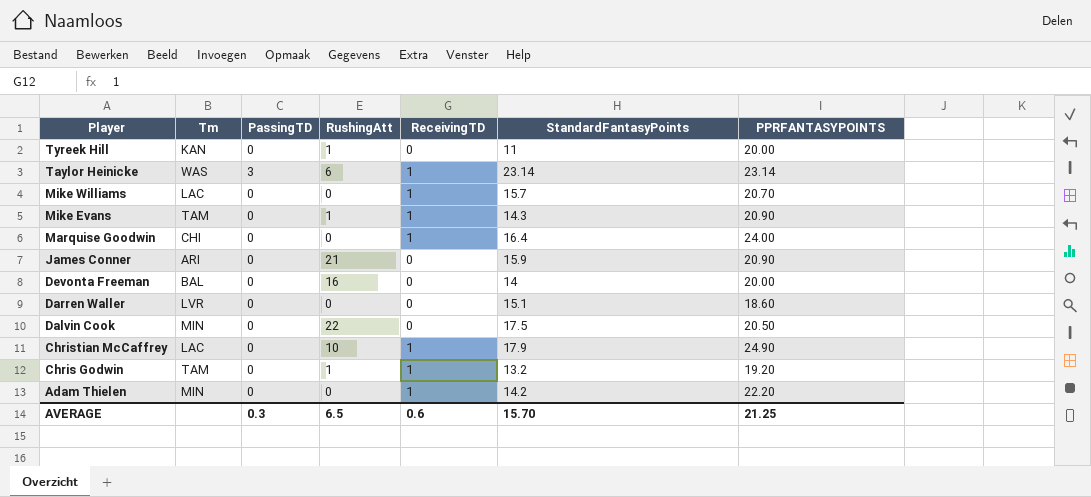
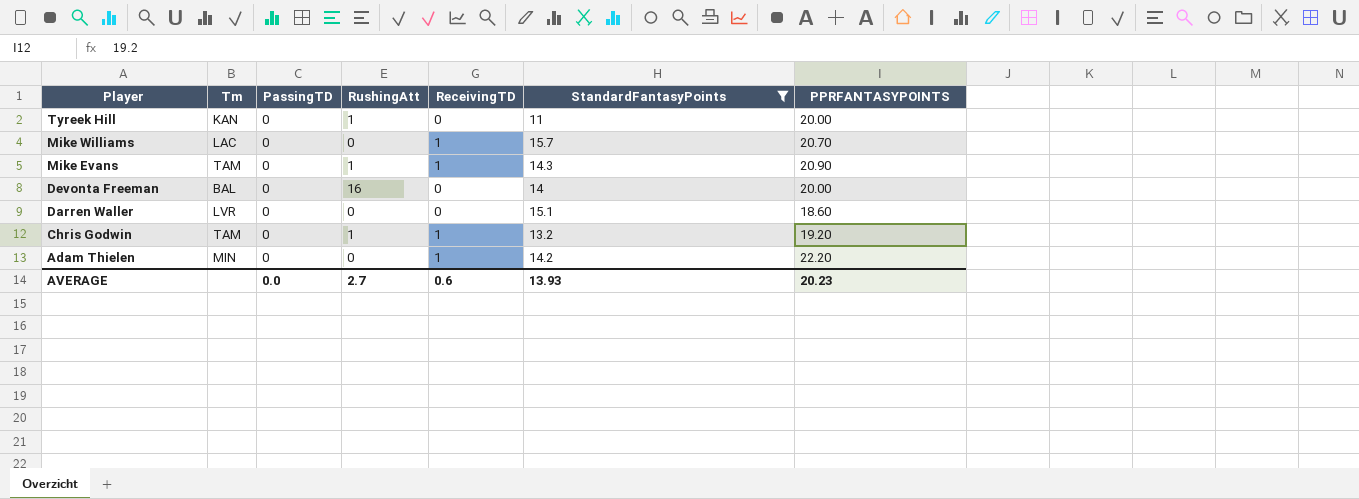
filter: none -> StandardFantasyPoints <= 15.7
AVERAGE | PassingTD: 0.3 -> 0.0
AVERAGE | RushingAtt: 6.5 -> 2.7
AVERAGE | StandardFantasyPoints: 15.70 -> 13.93
AVERAGE | PPRFANTASYPOINTS: 21.25 -> 20.23

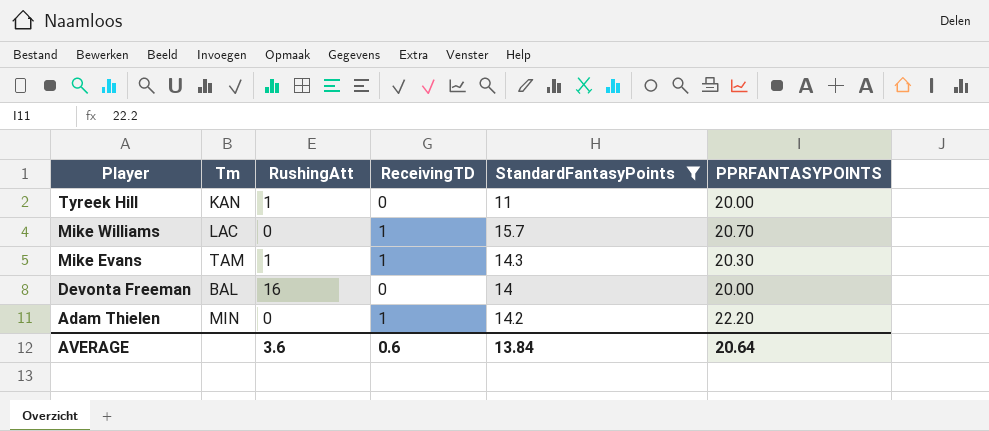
column PassingTD | position: 3 -> none
row Darren Waller: LVR | 0 | 0 | 0 | 15.1 | 18.60 -> none
row Chris Godwin: TAM | 0 | 1 | 1 | 13.2 | 19.20 -> none
Mike Evans | PPRFANTASYPOINTS: 20.90 -> 20.30
AVERAGE | RushingAtt: 2.7 -> 3.6
AVERAGE | StandardFantasyPoints: 13.93 -> 13.84
AVERAGE | PPRFANTASYPOINTS: 20.23 -> 20.64

